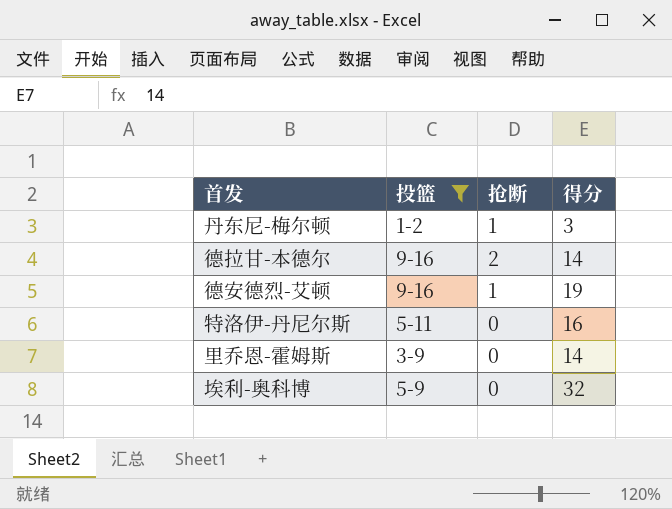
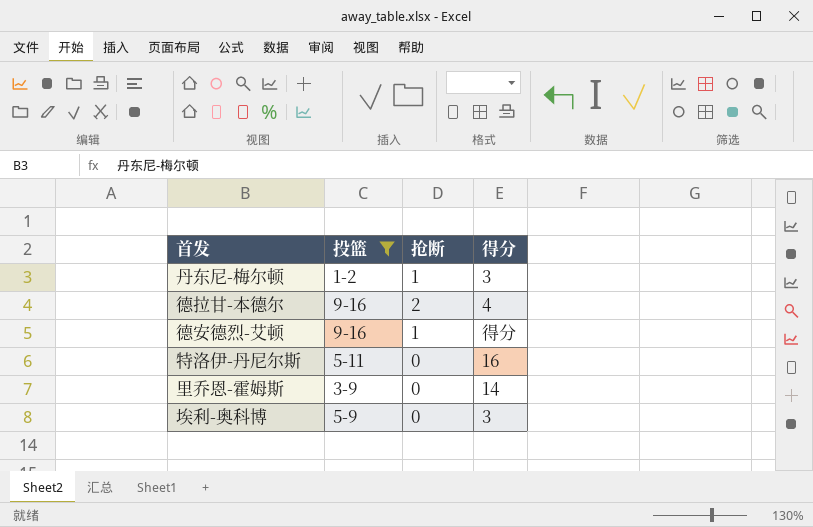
德拉甘-本德尔 | 得分: 14 -> 4
德安德烈-艾顿 | 得分: 19 -> 得分
埃利-奥科博 | 得分: 32 -> 3

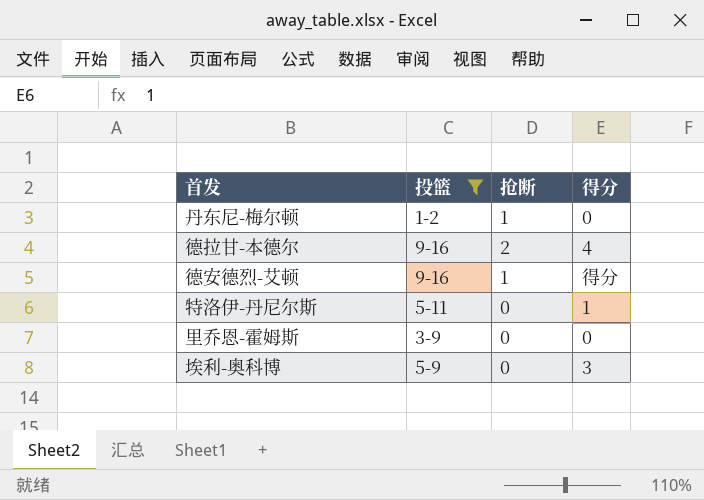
丹东尼-梅尔顿 | 得分: 3 -> 0
特洛伊-丹尼尔斯 | 得分: 16 -> 1
里乔恩-霍姆斯 | 得分: 14 -> 0

